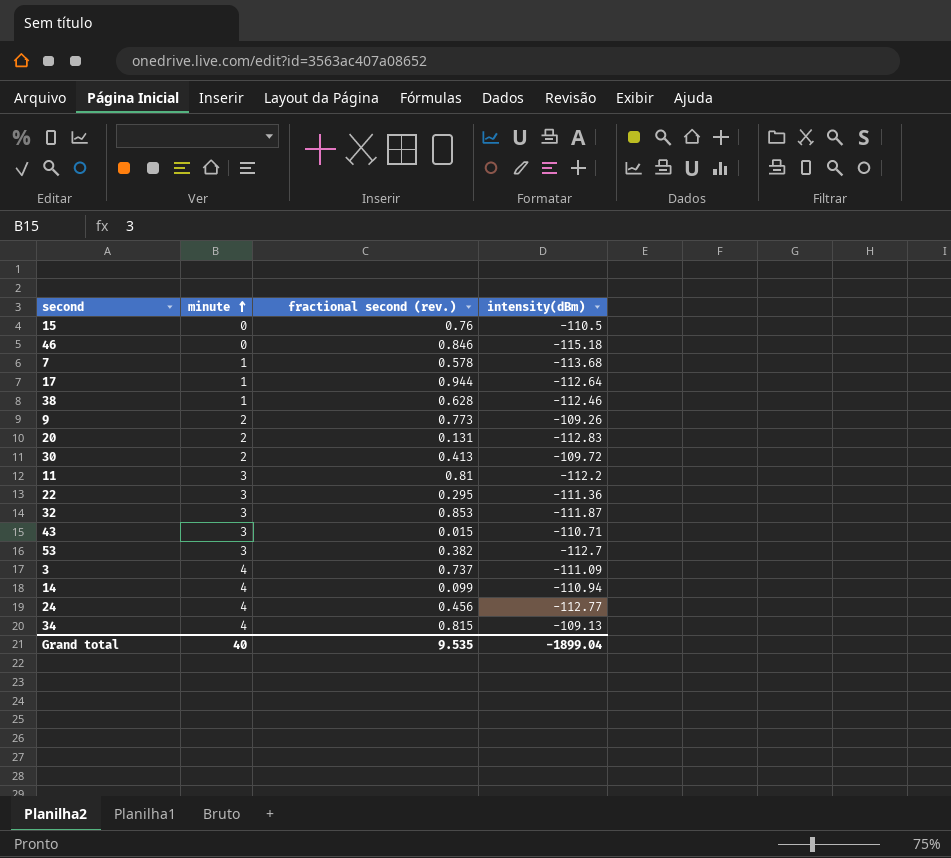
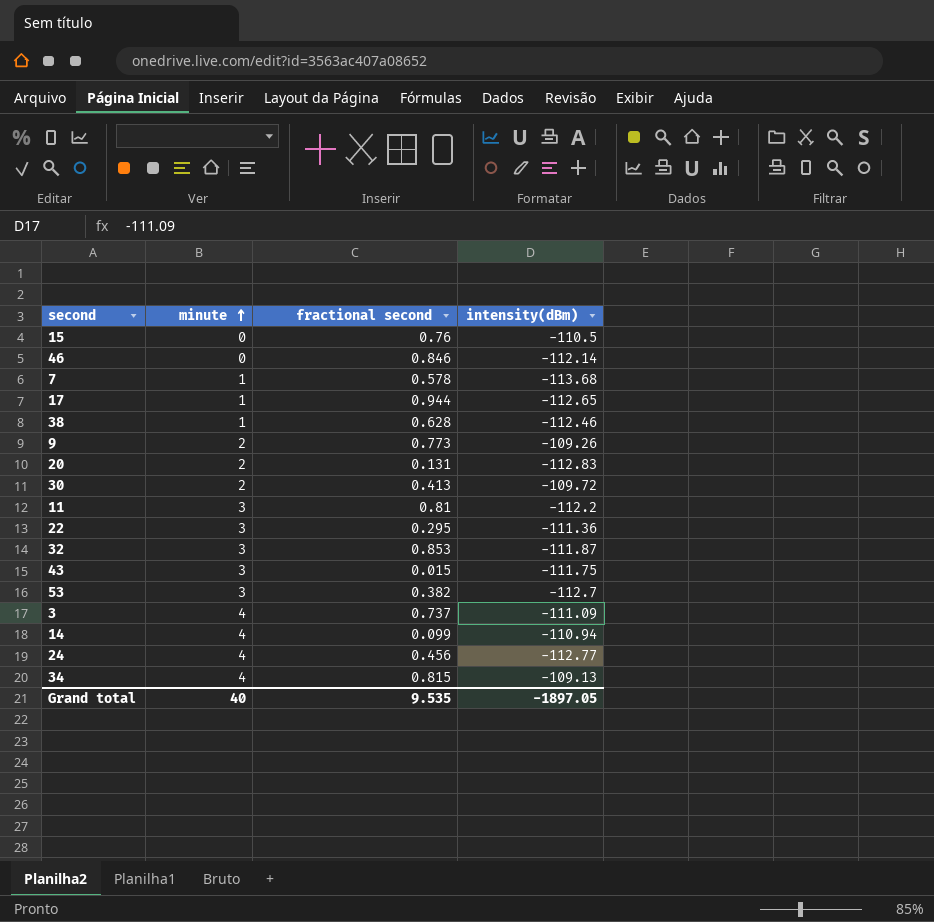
column name: fractional second (rev.) -> fractional second
46 | intensity(dBm): -115.18 -> -112.14
17 | intensity(dBm): -112.64 -> -112.65
43 | intensity(dBm): -110.71 -> -111.75
Grand total | intensity(dBm): -1899.04 -> -1897.05

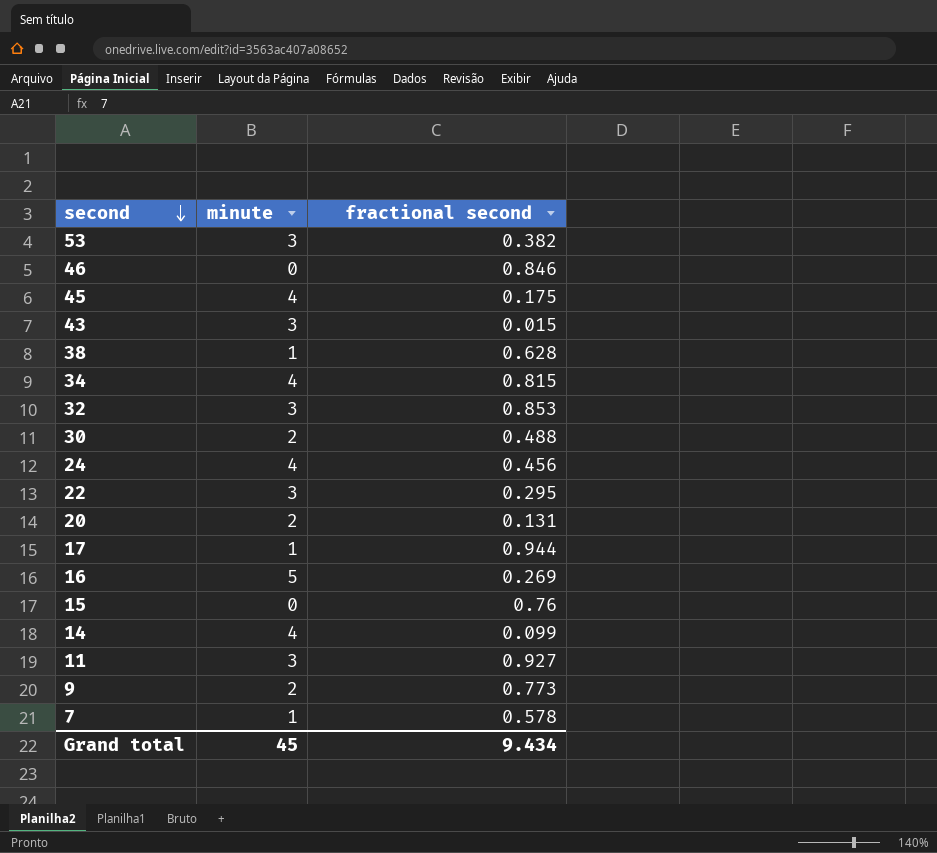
row order: minute ascending -> second descending
column intensity(dBm) | position: 4 -> none
row 3: 4 | 0.737 | -111.09 -> none
row 45: none -> 4 | 0.175
30 | fractional second: 0.413 -> 0.488
row 16: none -> 5 | 0.269
11 | fractional second: 0.81 -> 0.927
Grand total | minute: 40 -> 45
Grand total | fractional second: 9.535 -> 9.434

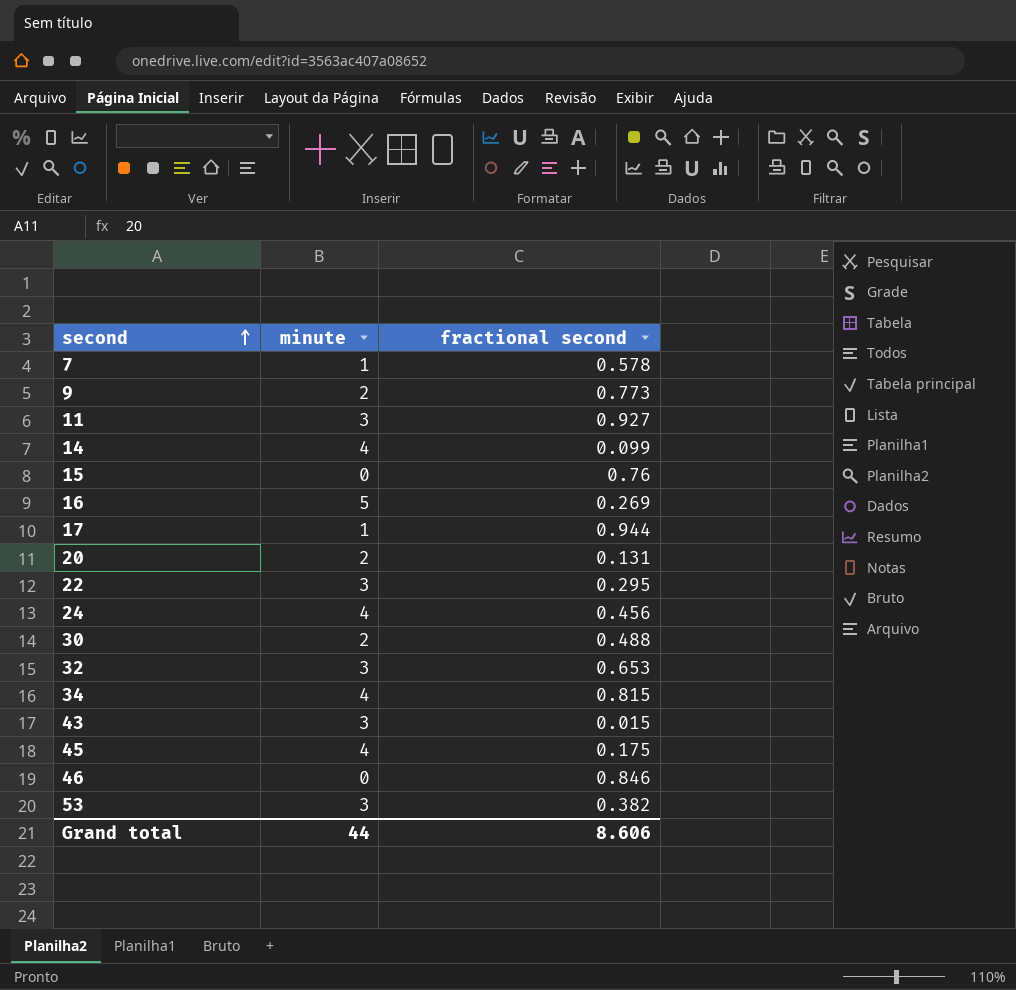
row order: second descending -> second ascending
row 38: 1 | 0.628 -> none
32 | fractional second: 0.853 -> 0.653
Grand total | minute: 45 -> 44
Grand total | fractional second: 9.434 -> 8.606

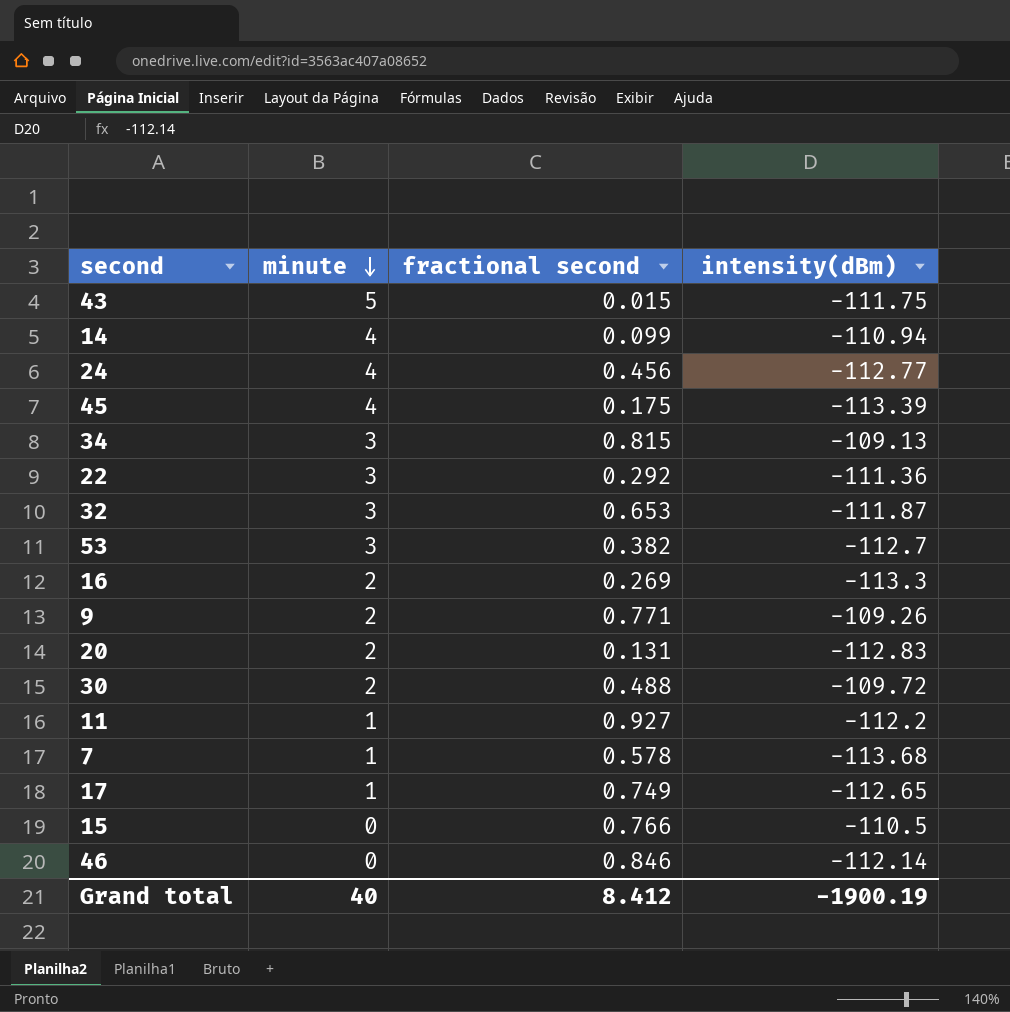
row order: second ascending -> minute descending
column intensity(dBm) | position: none -> 4
43 | minute: 3 -> 5
34 | minute: 4 -> 3
22 | fractional second: 0.295 -> 0.292
16 | minute: 5 -> 2
9 | fractional second: 0.773 -> 0.771
11 | minute: 3 -> 1
17 | fractional second: 0.944 -> 0.749
15 | fractional second: 0.76 -> 0.766
Grand total | minute: 44 -> 40
Grand total | fractional second: 8.606 -> 8.412

